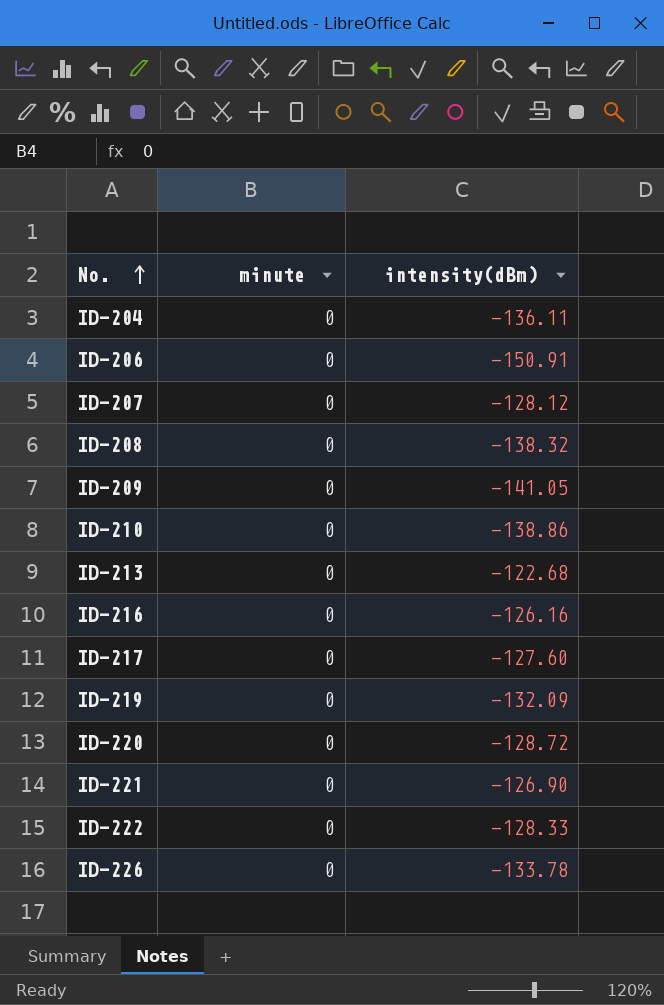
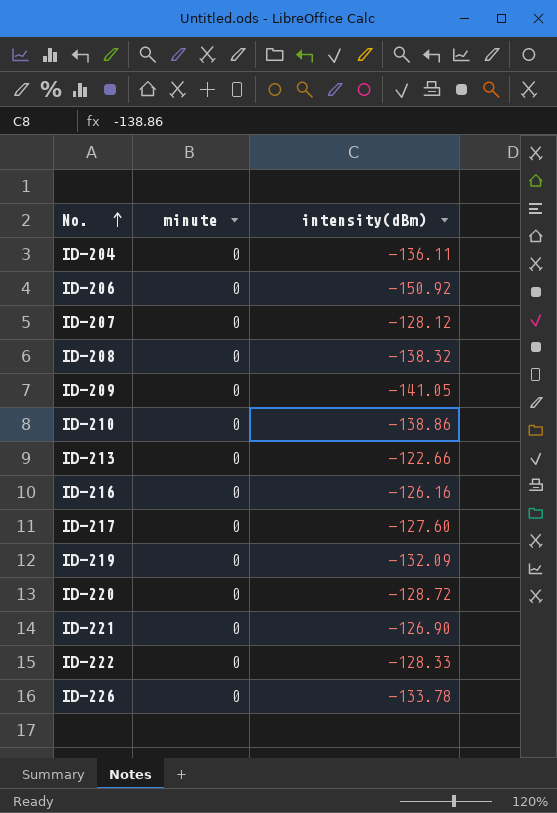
ID-206 | intensity(dBm): -150.91 -> -150.92
ID-213 | intensity(dBm): -122.68 -> -122.66

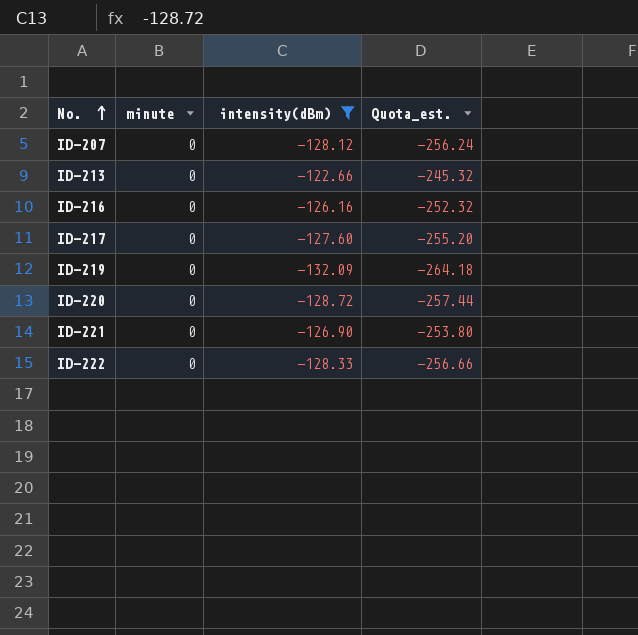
filter: none -> intensity(dBm) >= -132.09
column Quota_est. | formula: none -> [intensity(dBm)] * 2

